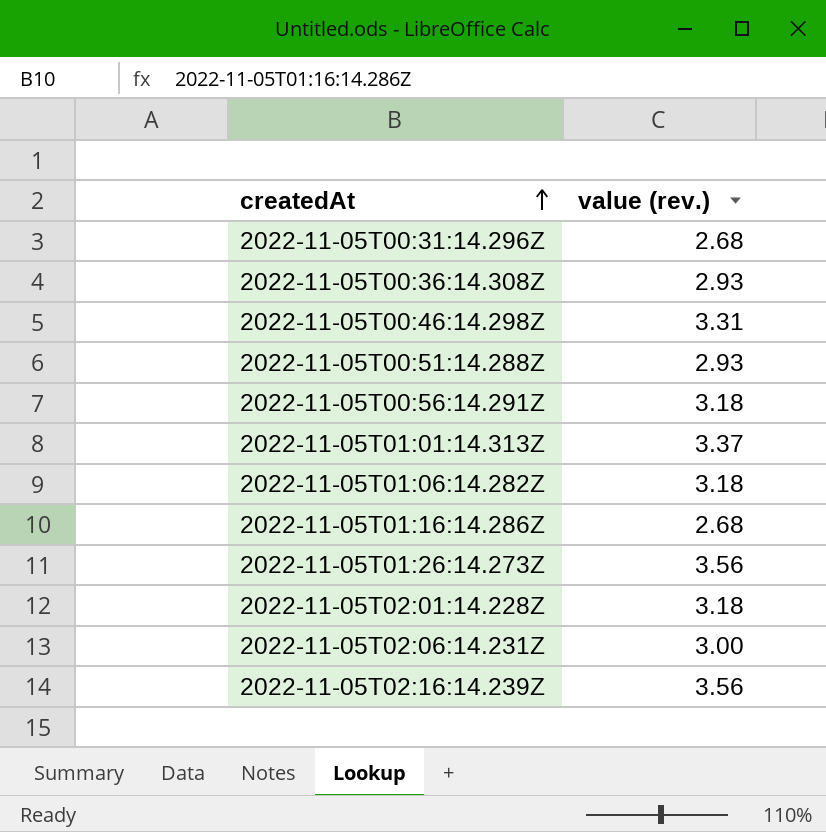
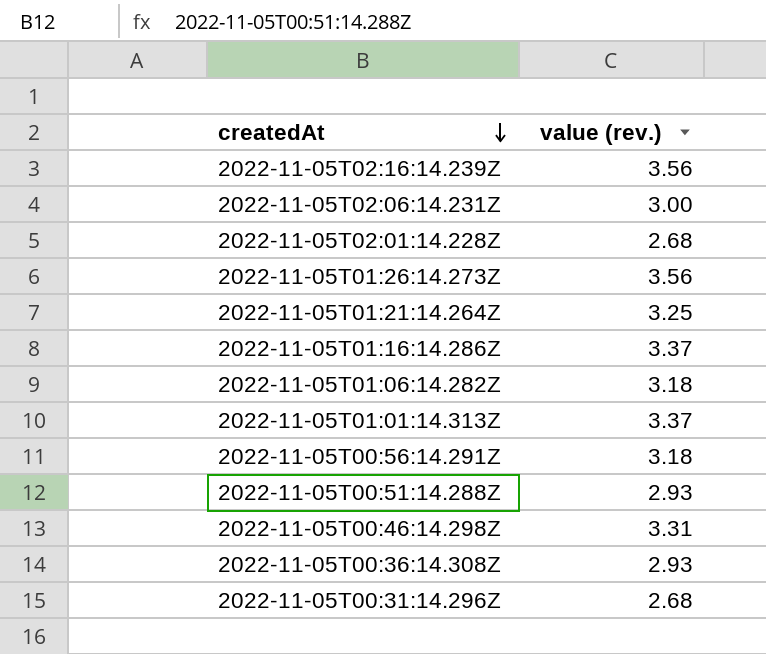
row order: createdAt ascending -> createdAt descending
2022-11-05T02:01:14.228Z | value (rev.): 3.18 -> 2.68
row 2022-11-05T01:21:14.264Z: none -> 3.25
2022-11-05T01:16:14.286Z | value (rev.): 2.68 -> 3.37

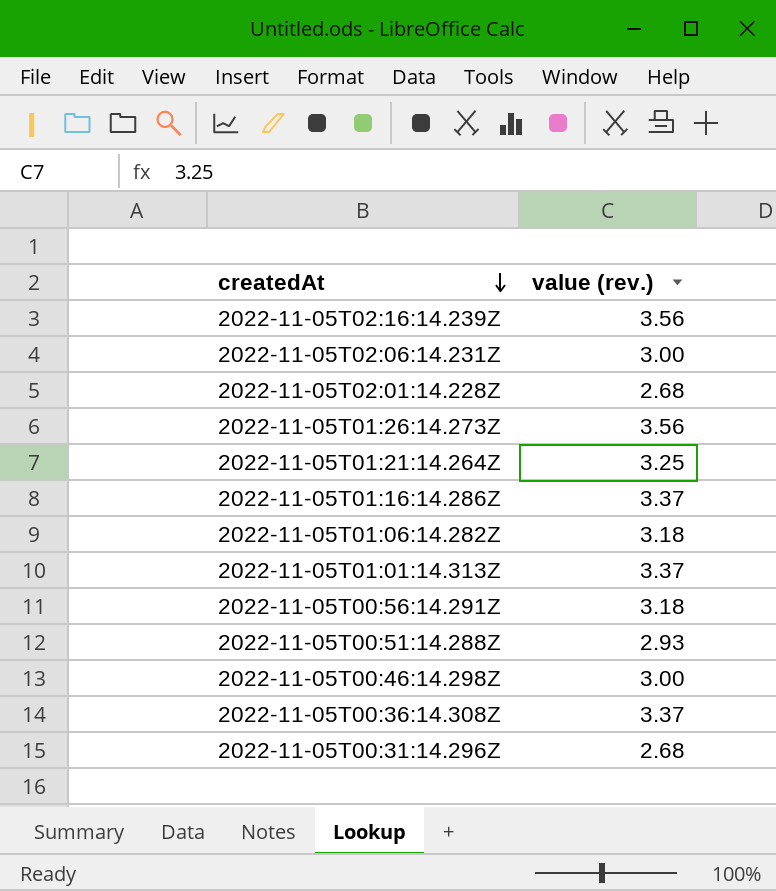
2022-11-05T00:46:14.298Z | value (rev.): 3.31 -> 3.00
2022-11-05T00:36:14.308Z | value (rev.): 2.93 -> 3.37

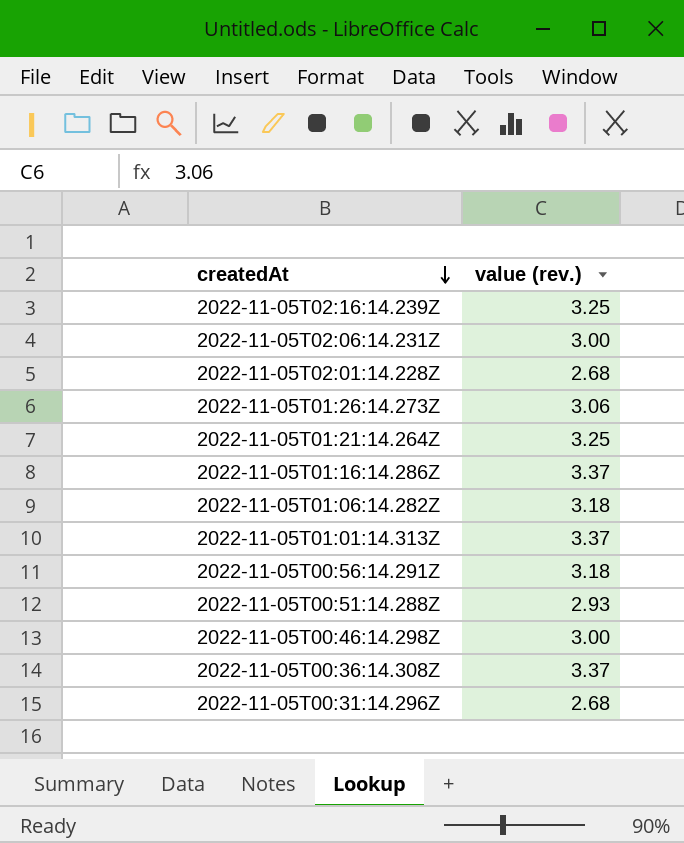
2022-11-05T02:16:14.239Z | value (rev.): 3.56 -> 3.25
2022-11-05T01:26:14.273Z | value (rev.): 3.56 -> 3.06

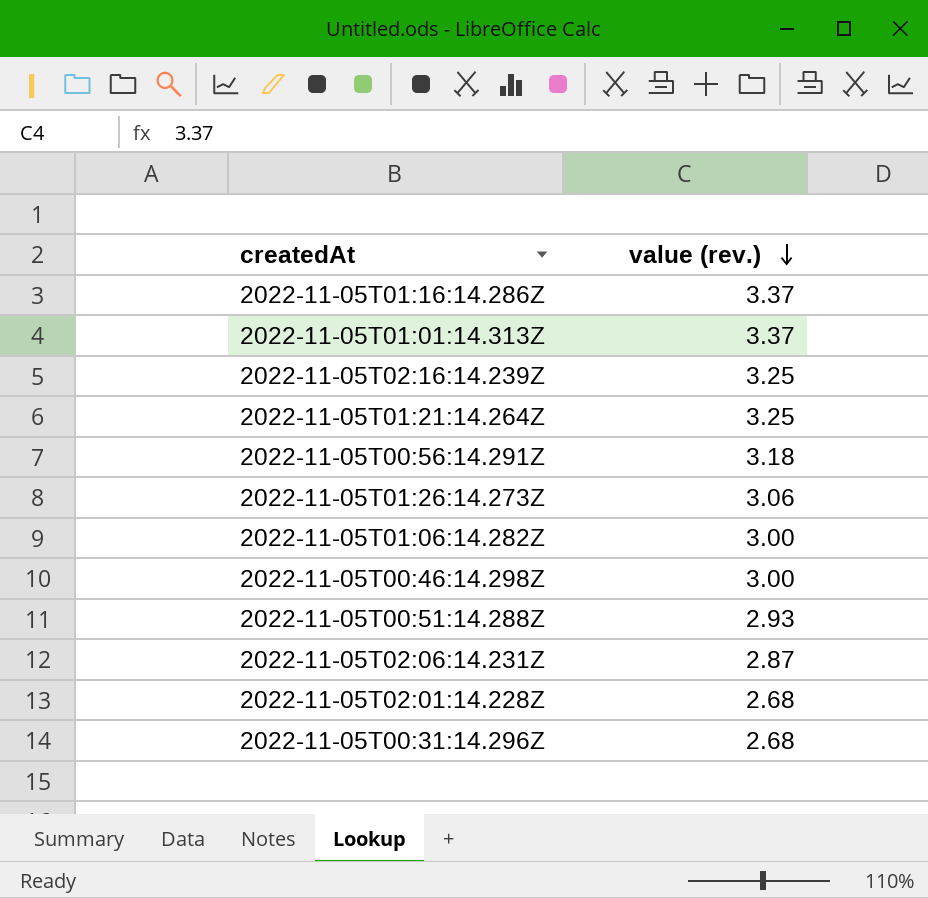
row order: createdAt descending -> value (rev.) descending
row 2022-11-05T00:36:14.308Z: 3.37 -> none
2022-11-05T01:06:14.282Z | value (rev.): 3.18 -> 3.00
2022-11-05T02:06:14.231Z | value (rev.): 3.00 -> 2.87

